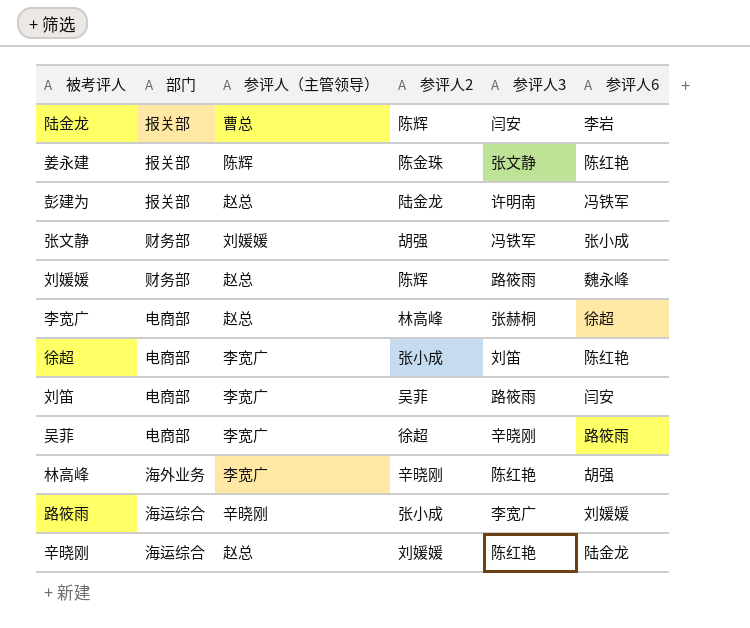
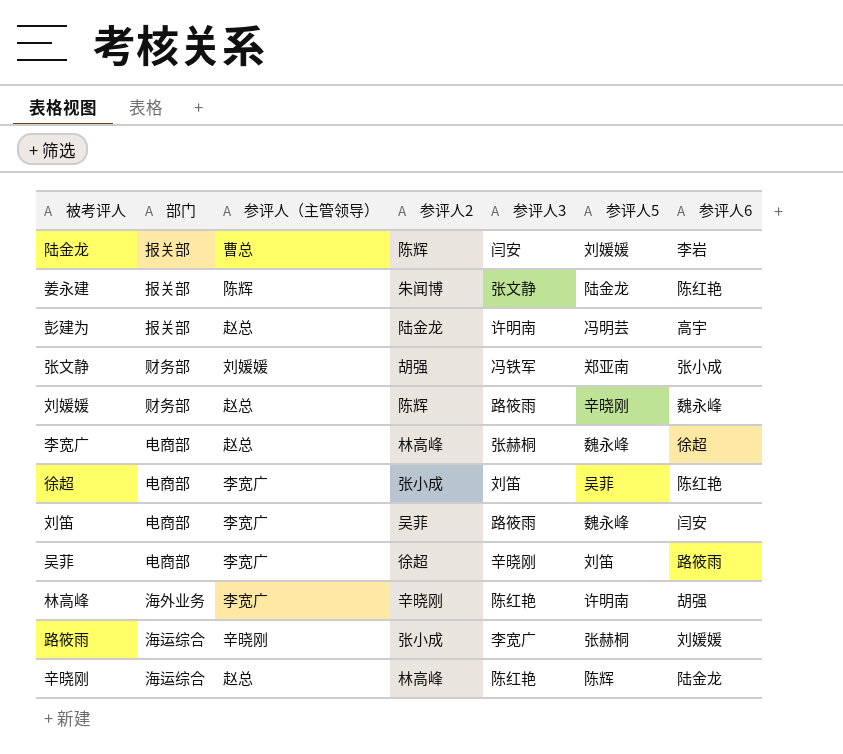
column 参评人5 | position: none -> 6
姜永建 | 参评人2: 陈金珠 -> 朱闻博
彭建为 | 参评人6: 冯铁军 -> 高宇
辛晓刚 | 参评人2: 刘媛媛 -> 林高峰

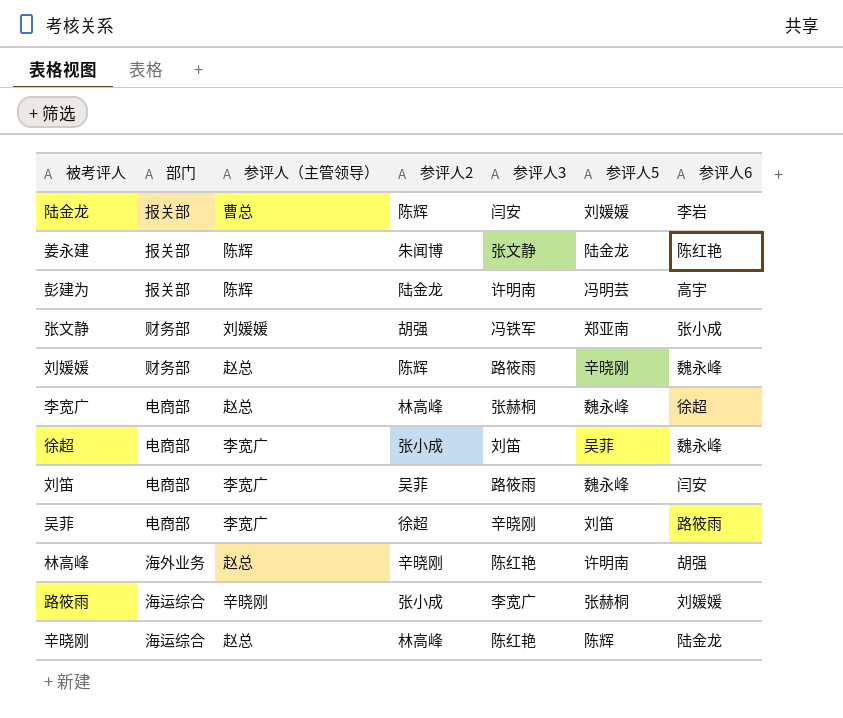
彭建为 | 参评人（主管领导）: 赵总 -> 陈辉
徐超 | 参评人6: 陈红艳 -> 魏永峰
林高峰 | 参评人（主管领导）: 李宽广 -> 赵总

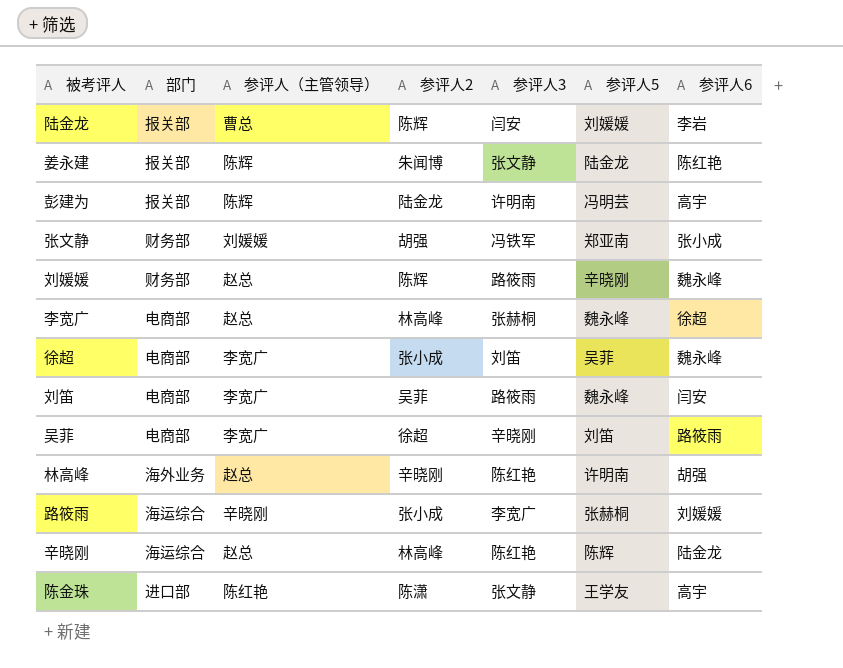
row 陈金珠: none -> 进口部 | 陈红艳 | 陈潇 | 张文静 | 王学友 | 高宇

